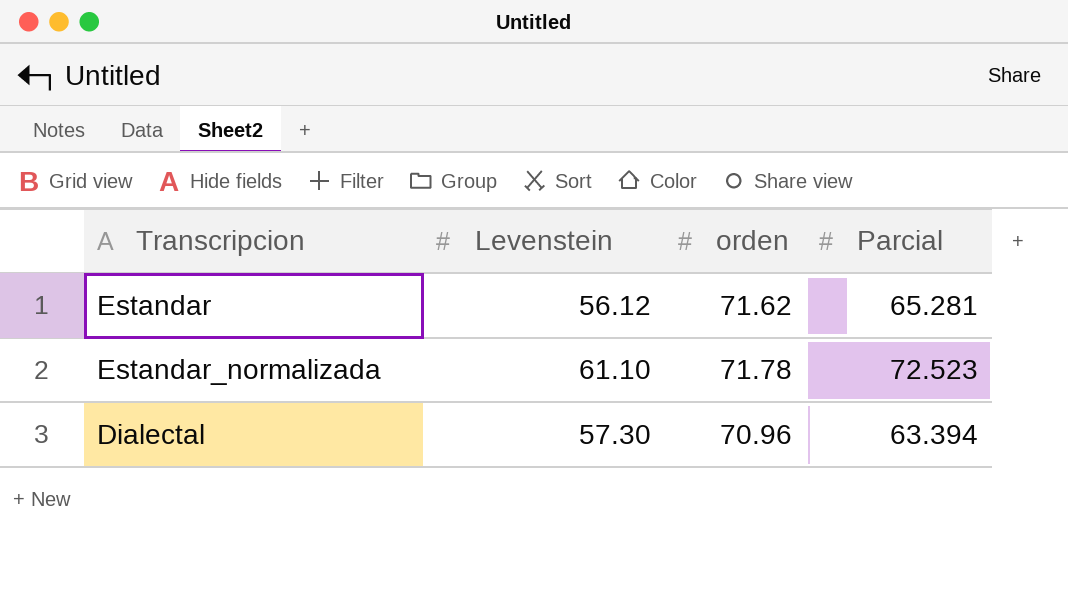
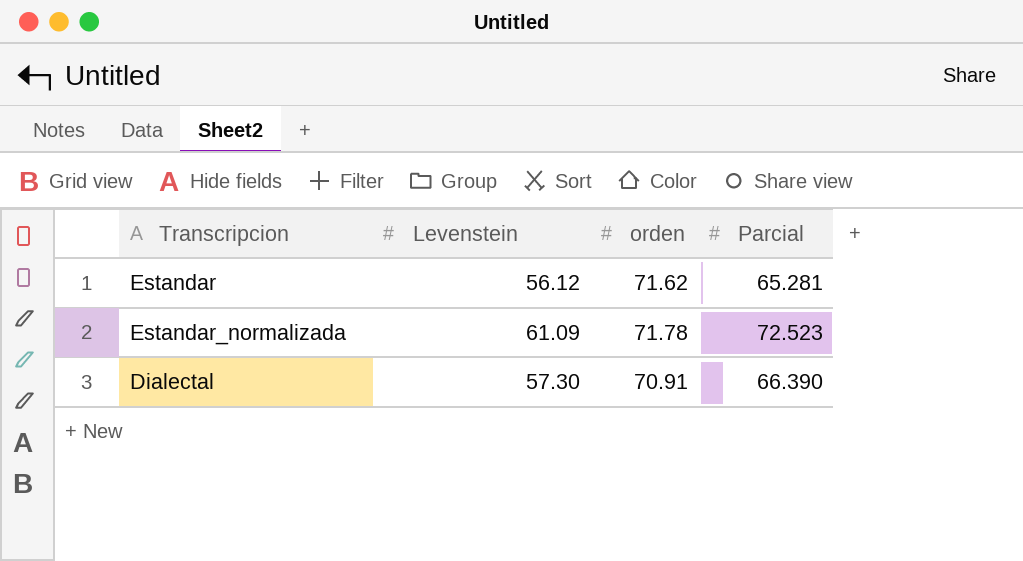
Estandar_normalizada | Levenstein: 61.10 -> 61.09
Dialectal | orden: 70.96 -> 70.91
Dialectal | Parcial: 63.394 -> 66.390

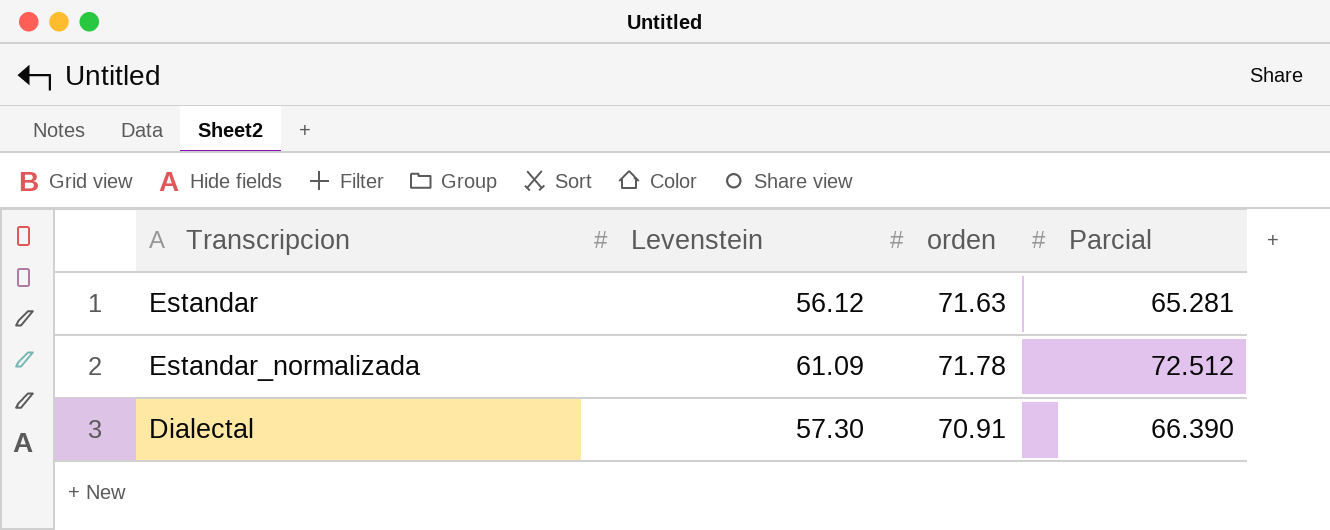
Estandar | orden: 71.62 -> 71.63
Estandar_normalizada | Parcial: 72.523 -> 72.512

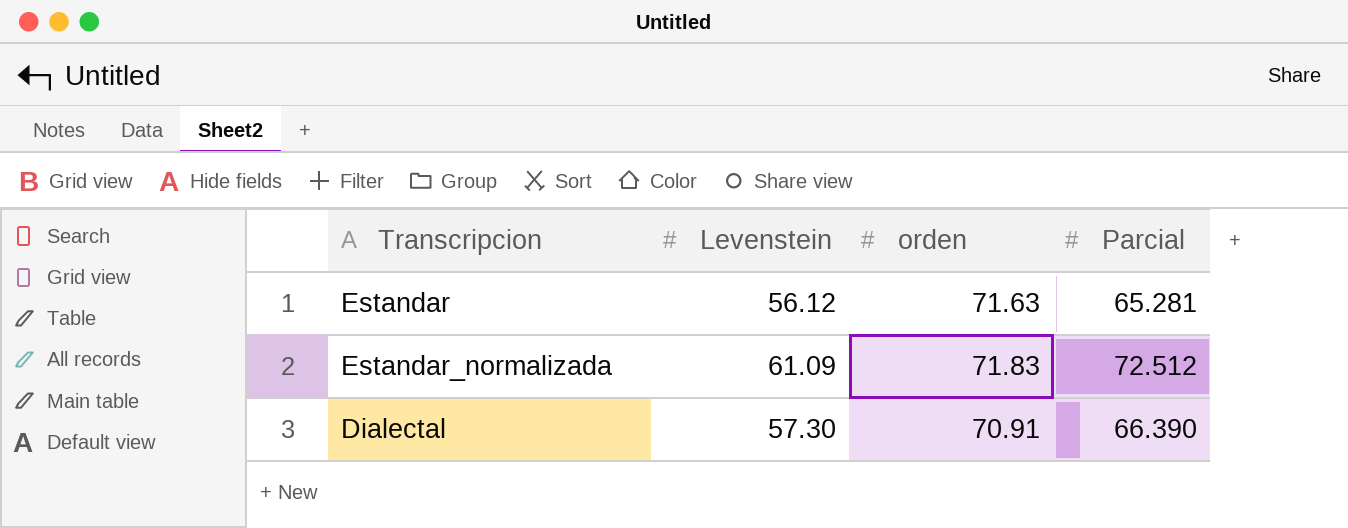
Estandar_normalizada | orden: 71.78 -> 71.83

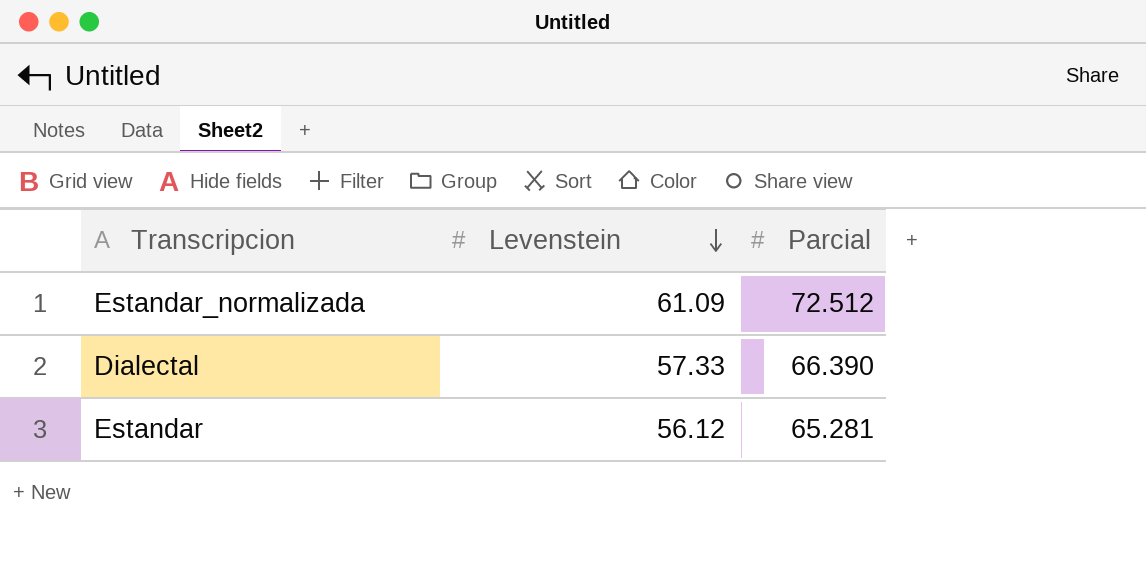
row order: none -> Levenstein descending
column orden | position: 3 -> none
Dialectal | Levenstein: 57.30 -> 57.33

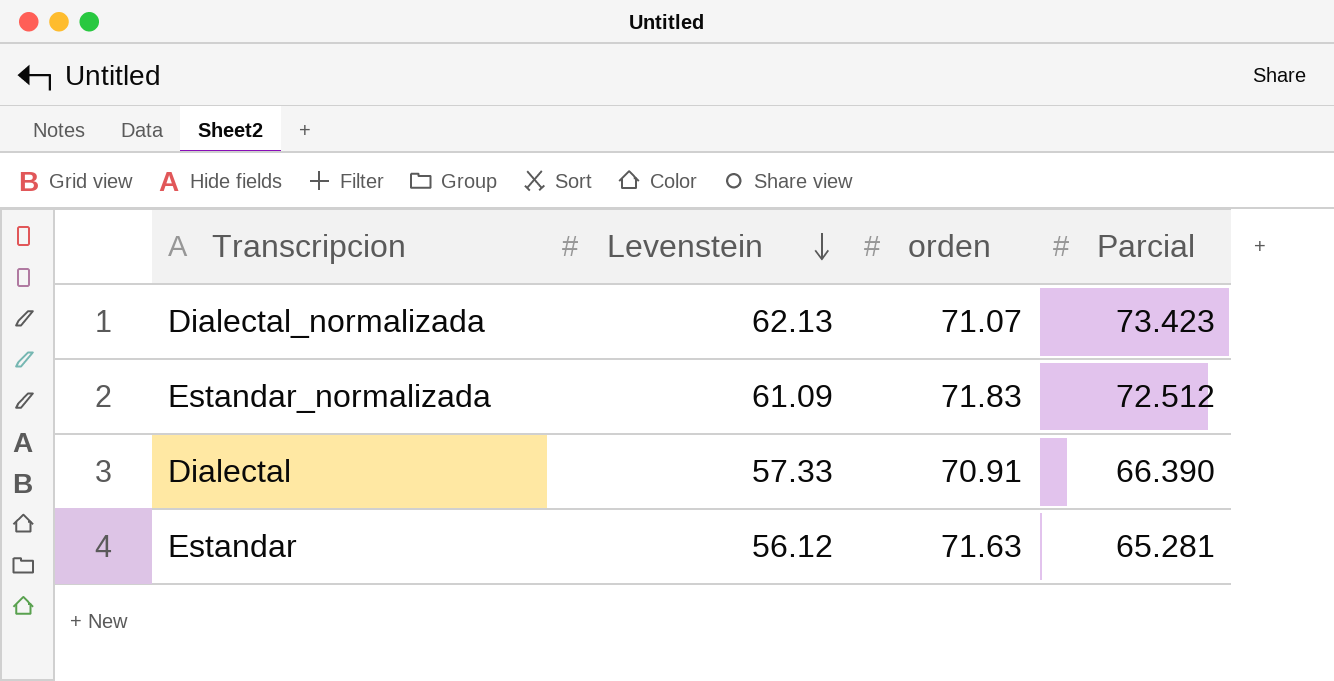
column orden | position: none -> 3
row Dialectal_normalizada: none -> 62.13 | 71.07 | 73.423

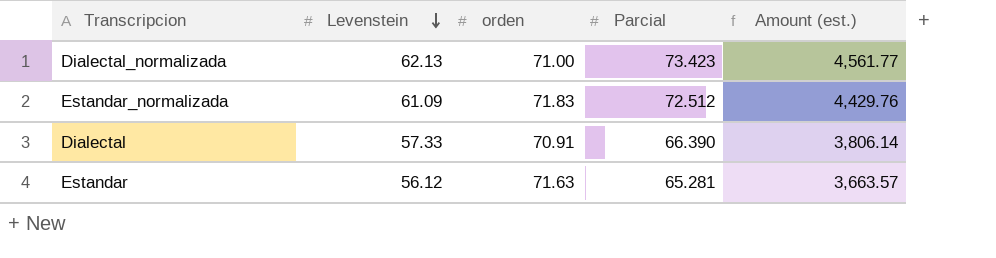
column Amount (est.) | formula: none -> [Levenstein] * [Parcial]
Dialectal_normalizada | orden: 71.07 -> 71.00

